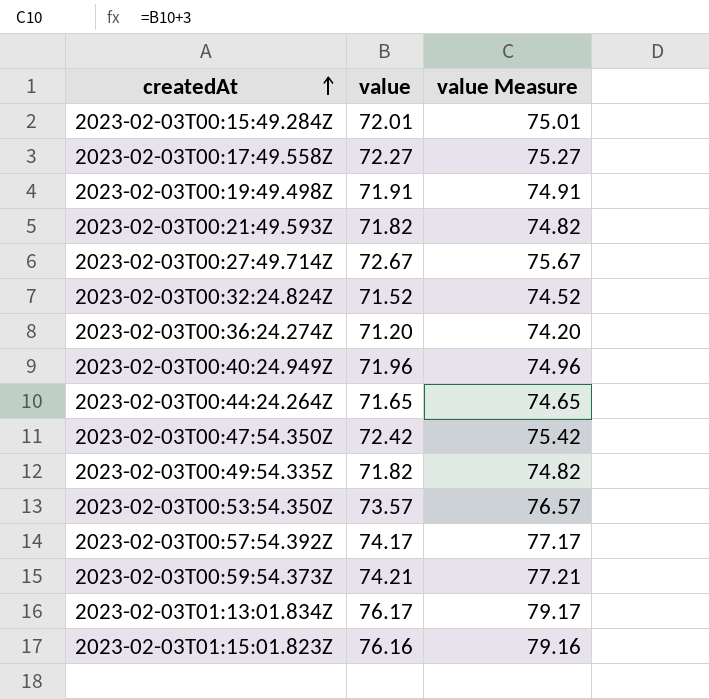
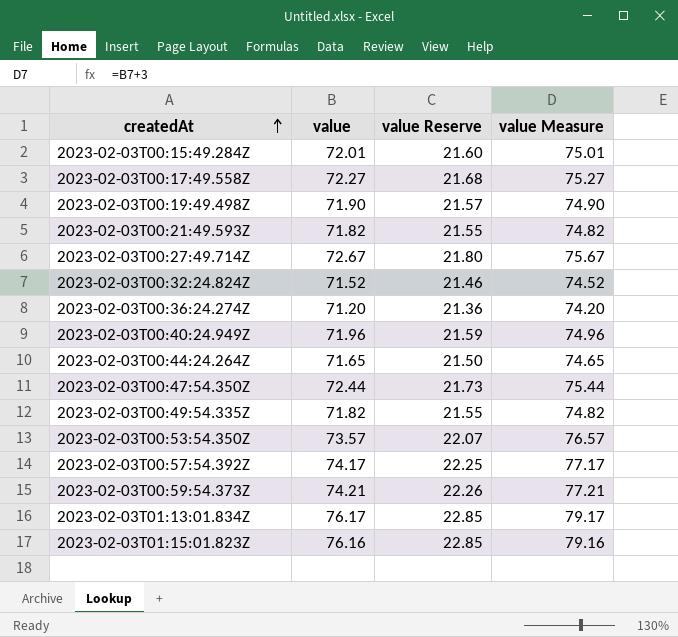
column value Reserve | formula: none -> [value] * 0.3
2023-02-03T00:19:49.498Z | value: 71.91 -> 71.90
2023-02-03T00:19:49.498Z | value Measure: 74.91 -> 74.90
2023-02-03T00:47:54.350Z | value: 72.42 -> 72.44
2023-02-03T00:47:54.350Z | value Measure: 75.42 -> 75.44

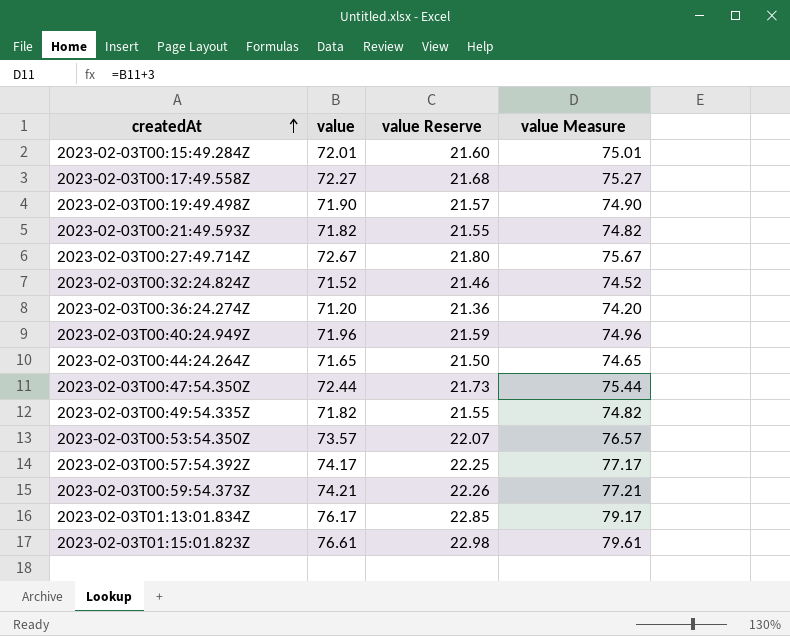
2023-02-03T01:15:01.823Z | value: 76.16 -> 76.61
2023-02-03T01:15:01.823Z | value Reserve: 22.85 -> 22.98
2023-02-03T01:15:01.823Z | value Measure: 79.16 -> 79.61

